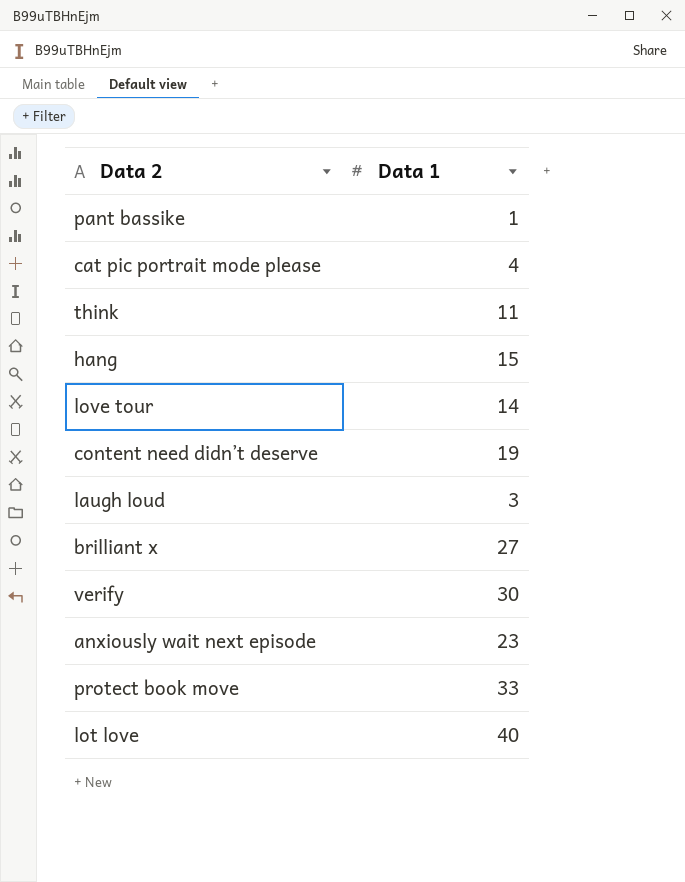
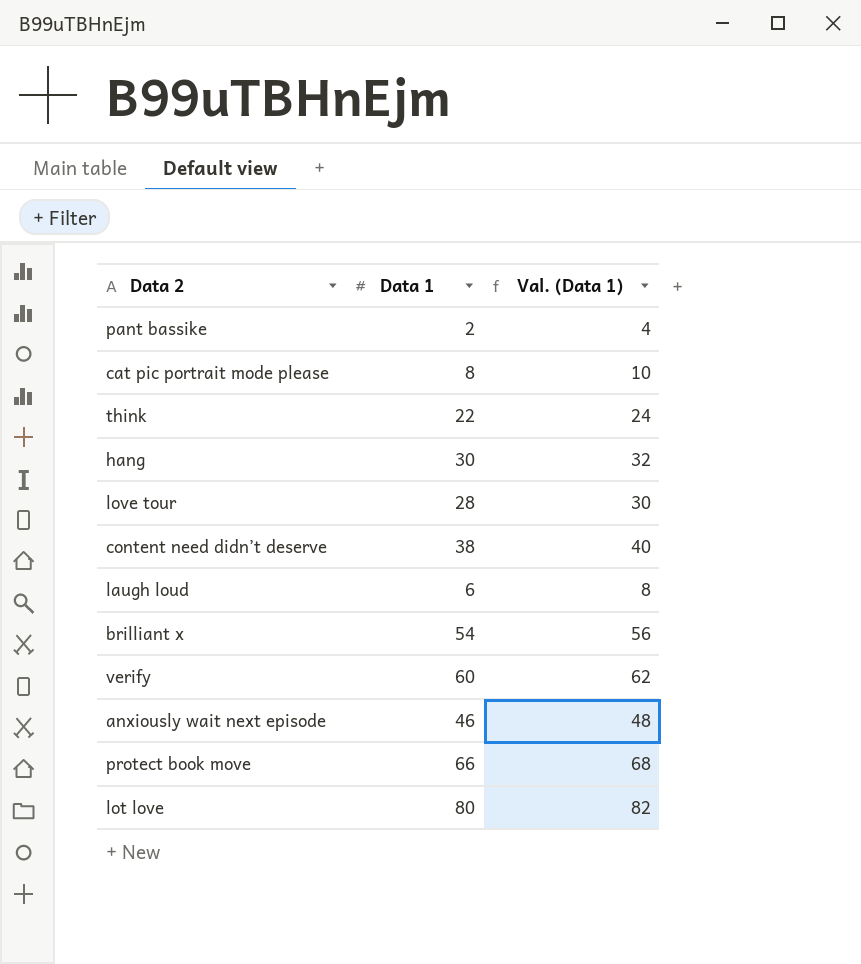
column Val. (Data 1) | formula: none -> [Data 1] + 2
pant bassike | Data 1: 1 -> 2
cat pic portrait mode please | Data 1: 4 -> 8
think | Data 1: 11 -> 22
hang | Data 1: 15 -> 30
love tour | Data 1: 14 -> 28
content need didn’t deserve | Data 1: 19 -> 38
laugh loud | Data 1: 3 -> 6
brilliant x | Data 1: 27 -> 54
verify | Data 1: 30 -> 60
anxiously wait next episode | Data 1: 23 -> 46
protect book move | Data 1: 33 -> 66
lot love | Data 1: 40 -> 80

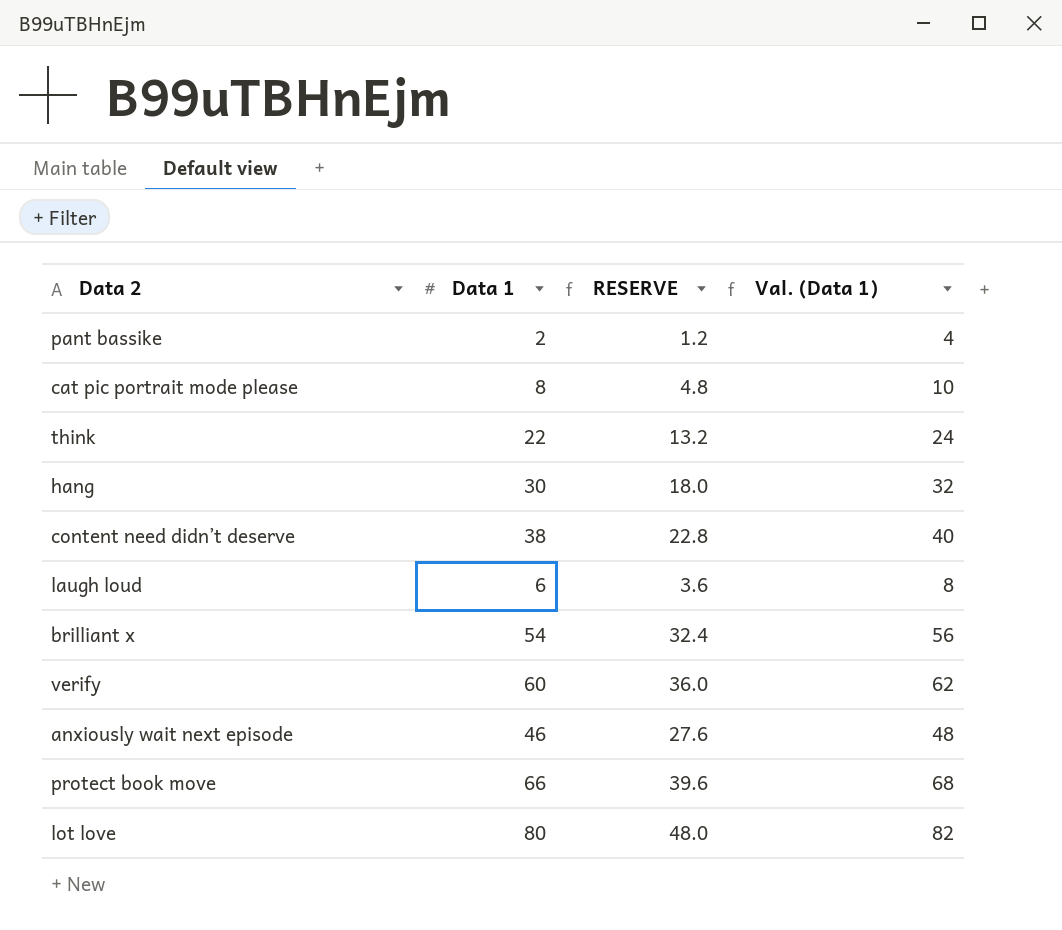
column RESERVE | formula: none -> [Data 1] * 0.6
row love tour: 28 | 30 -> none

